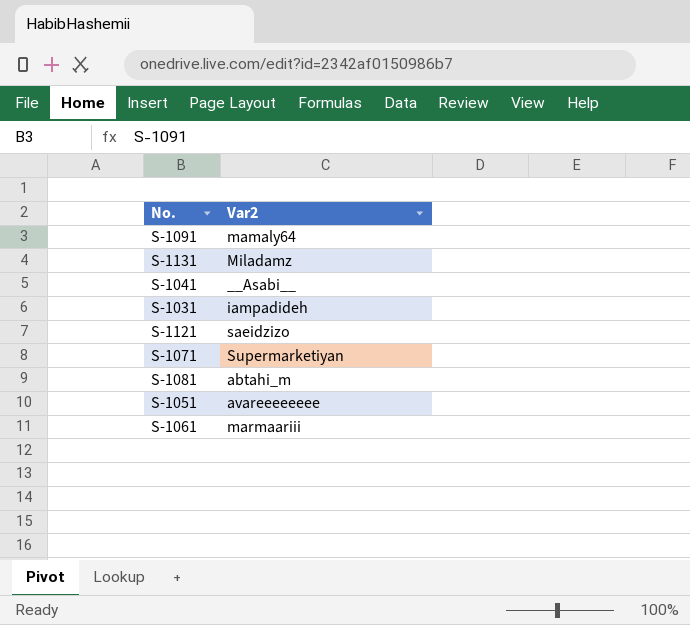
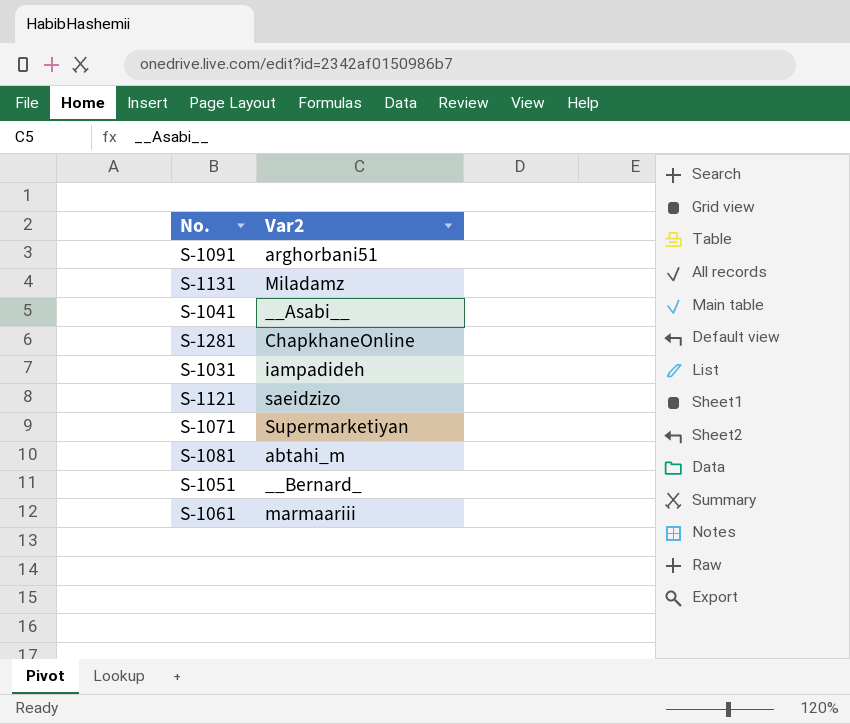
S-1091 | Var2: mamaly64 -> arghorbani51
row S-1281: none -> ChapkhaneOnline
S-1051 | Var2: avareeeeeeee -> __Bernard_

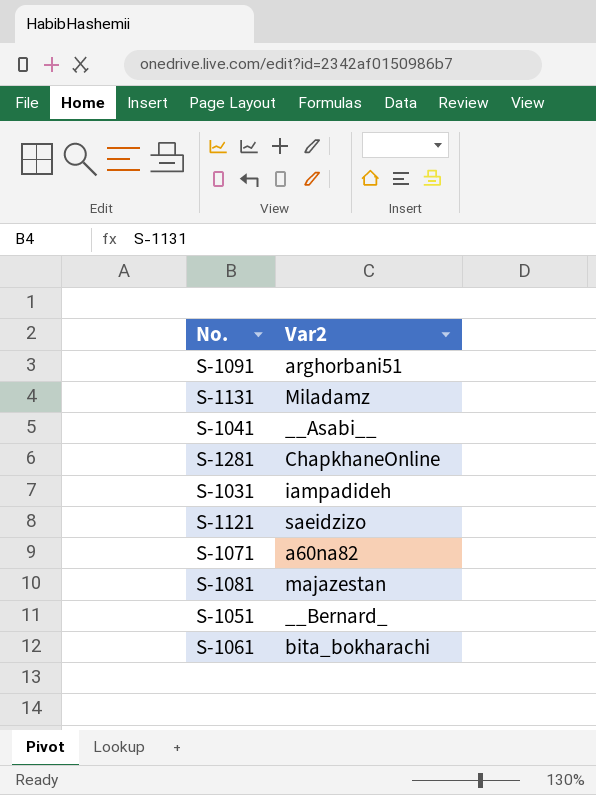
S-1071 | Var2: Supermarketiyan -> a60na82
S-1081 | Var2: abtahi_m -> majazestan
S-1061 | Var2: marmaariii -> bita_bokharachi

